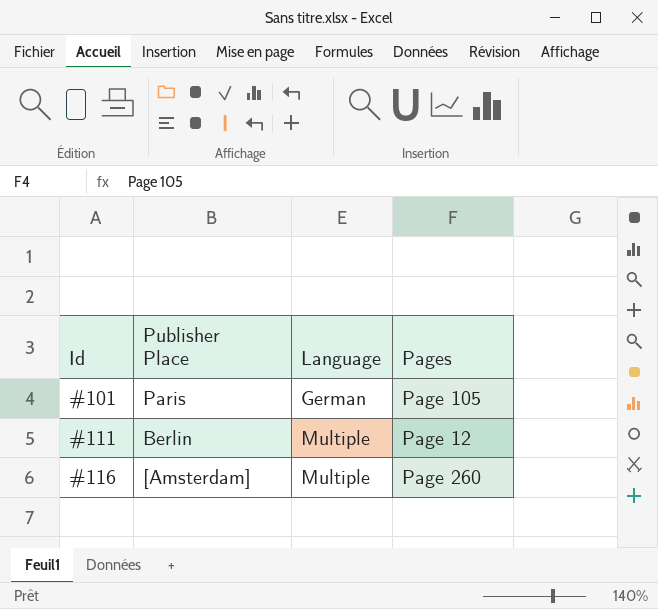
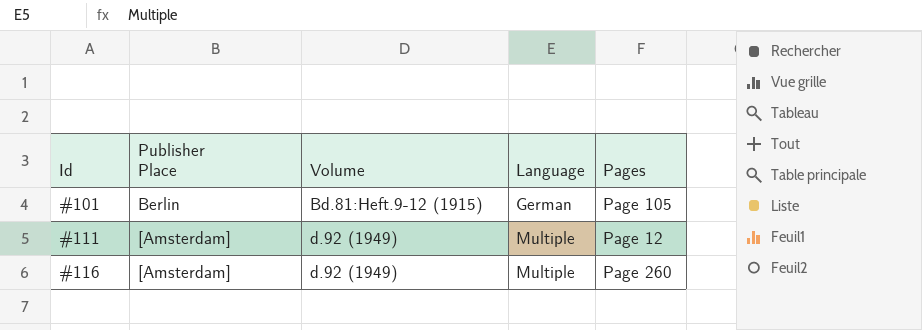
column Volume | position: none -> 3
#101 | Publisher Place: Paris -> Berlin
#111 | Publisher Place: Berlin -> [Amsterdam]

